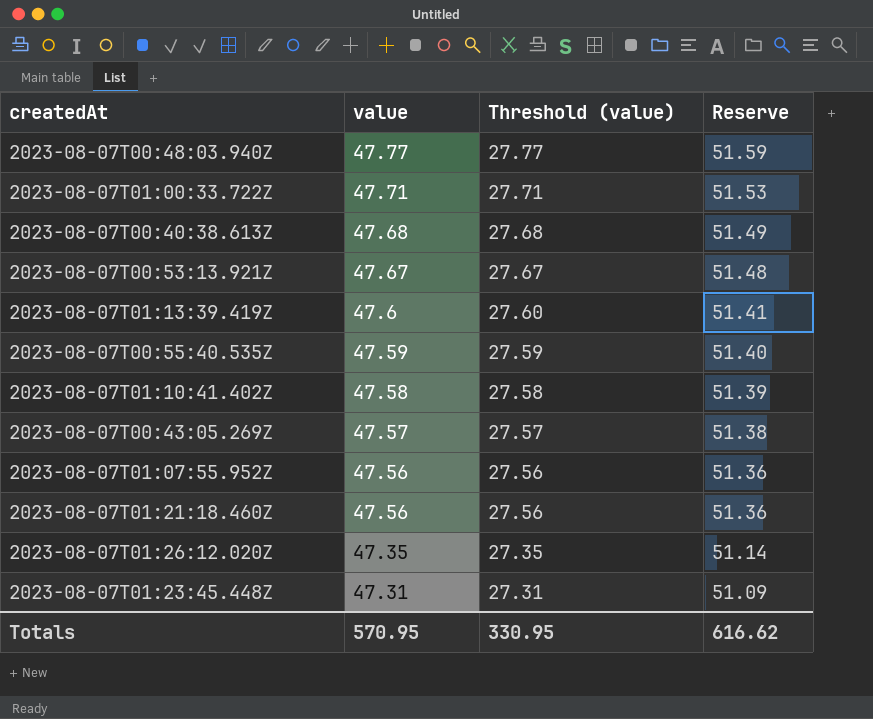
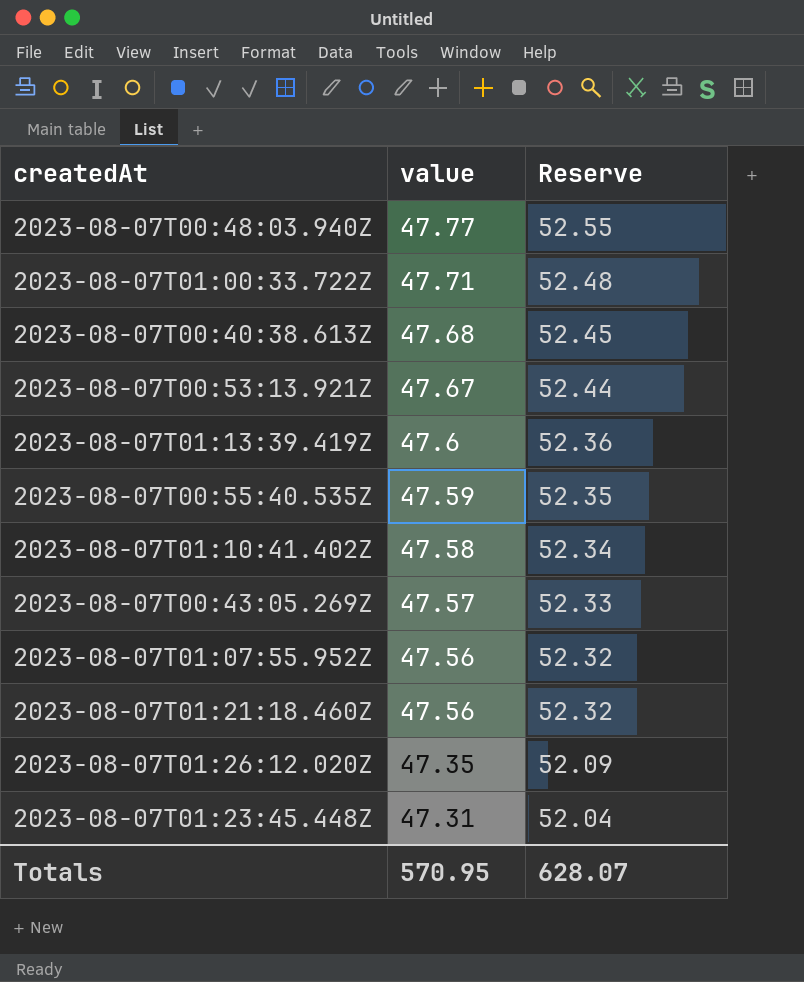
column Threshold (value) | formula: [value] - 20 -> none
column Reserve | formula: [value] * 1.08 -> [value] * 1.1
Totals | Reserve: 616.62 -> 628.07

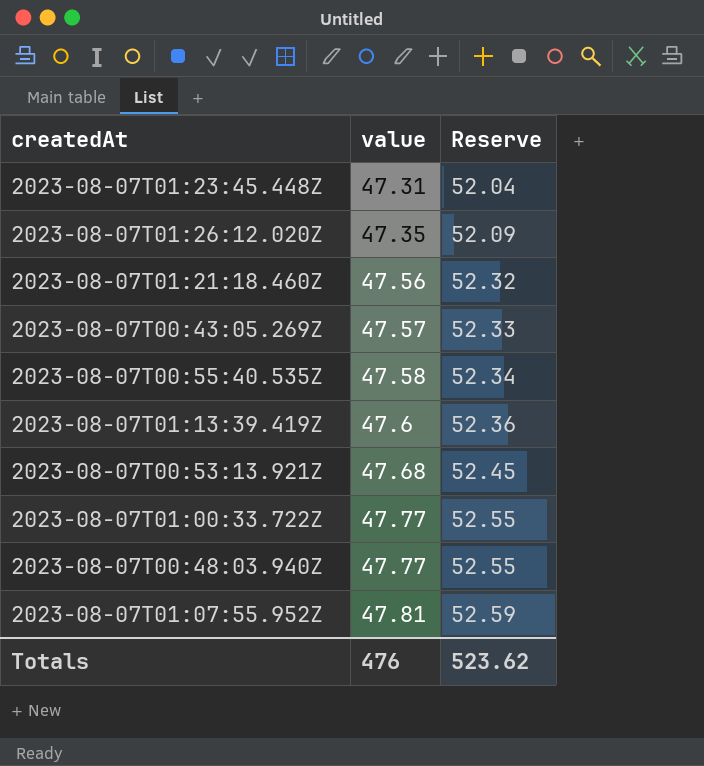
row order: value descending -> value ascending
row 2023-08-07T00:40:38.613Z: 47.68 | 52.45 -> none
row 2023-08-07T01:10:41.402Z: 47.58 | 52.34 -> none
2023-08-07T00:55:40.535Z | value: 47.59 -> 47.58
2023-08-07T00:55:40.535Z | Reserve: 52.35 -> 52.34
2023-08-07T00:53:13.921Z | value: 47.67 -> 47.68
2023-08-07T00:53:13.921Z | Reserve: 52.44 -> 52.45
2023-08-07T01:00:33.722Z | value: 47.71 -> 47.77
2023-08-07T01:00:33.722Z | Reserve: 52.48 -> 52.55
2023-08-07T01:07:55.952Z | value: 47.56 -> 47.81
2023-08-07T01:07:55.952Z | Reserve: 52.32 -> 52.59
Totals | value: 570.95 -> 476
Totals | Reserve: 628.07 -> 523.62

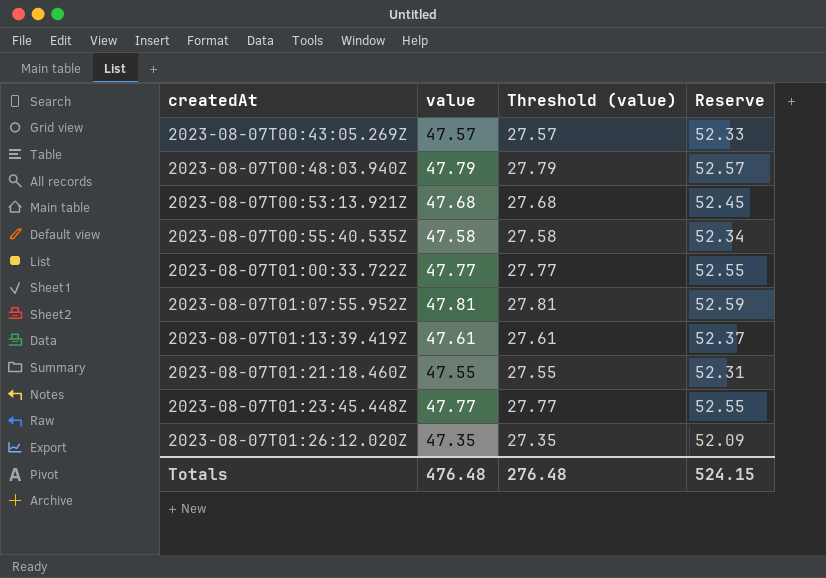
row order: value ascending -> createdAt ascending
column Threshold (value) | formula: none -> [value] - 20
2023-08-07T00:48:03.940Z | value: 47.77 -> 47.79
2023-08-07T00:48:03.940Z | Reserve: 52.55 -> 52.57
2023-08-07T01:13:39.419Z | value: 47.6 -> 47.61
2023-08-07T01:13:39.419Z | Reserve: 52.36 -> 52.37
2023-08-07T01:21:18.460Z | value: 47.56 -> 47.55
2023-08-07T01:21:18.460Z | Reserve: 52.32 -> 52.31
2023-08-07T01:23:45.448Z | value: 47.31 -> 47.77
2023-08-07T01:23:45.448Z | Reserve: 52.04 -> 52.55
Totals | value: 476 -> 476.48
Totals | Reserve: 523.62 -> 524.15

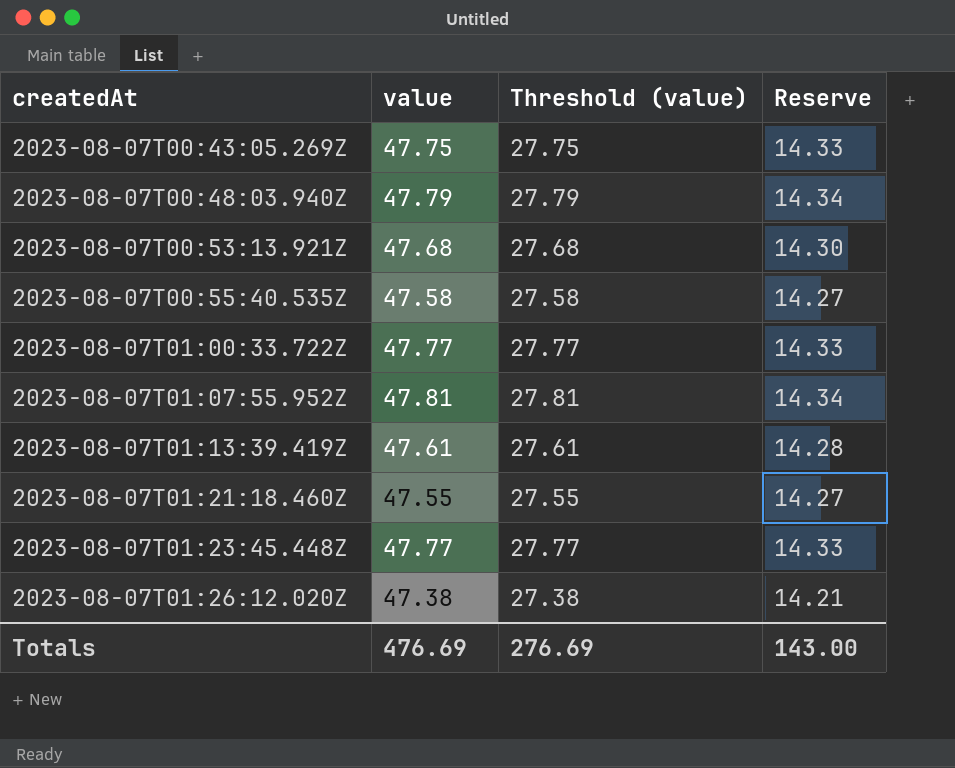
column Reserve | formula: [value] * 1.1 -> [value] * 0.3
2023-08-07T00:43:05.269Z | value: 47.57 -> 47.75
2023-08-07T00:43:05.269Z | Threshold (value): 27.57 -> 27.75
2023-08-07T01:26:12.020Z | value: 47.35 -> 47.38
2023-08-07T01:26:12.020Z | Threshold (value): 27.35 -> 27.38
Totals | value: 476.48 -> 476.69
Totals | Threshold (value): 276.48 -> 276.69
Totals | Reserve: 524.15 -> 143.00

